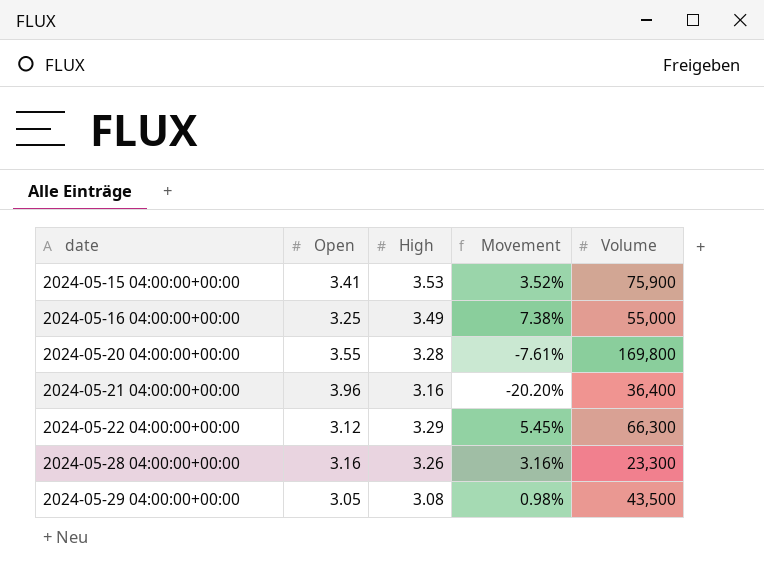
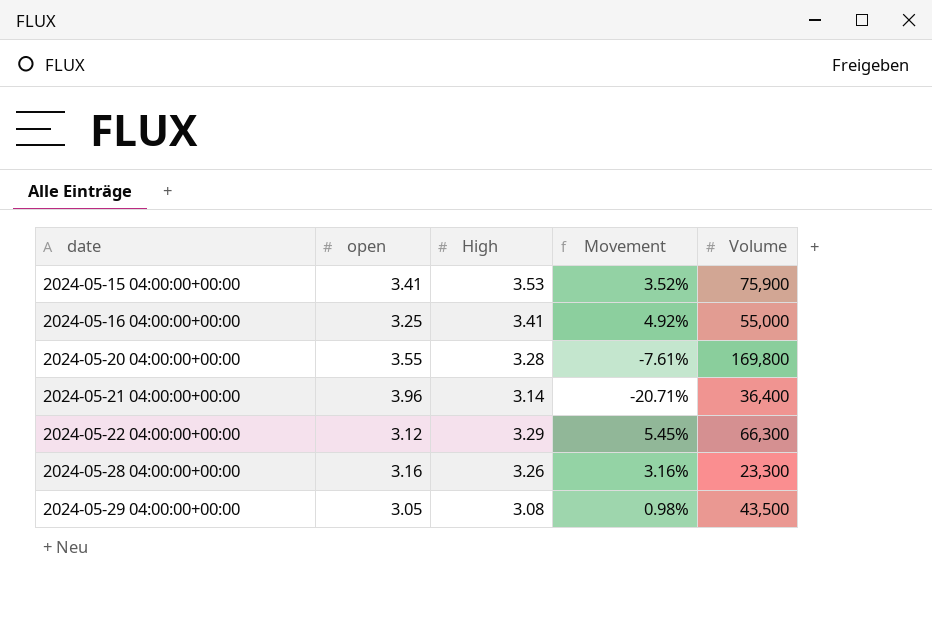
column name: Open -> open
2024-05-16 04:00:00+00:00 | High: 3.49 -> 3.41
2024-05-16 04:00:00+00:00 | Movement: 7.38% -> 4.92%
2024-05-21 04:00:00+00:00 | High: 3.16 -> 3.14
2024-05-21 04:00:00+00:00 | Movement: -20.20% -> -20.71%

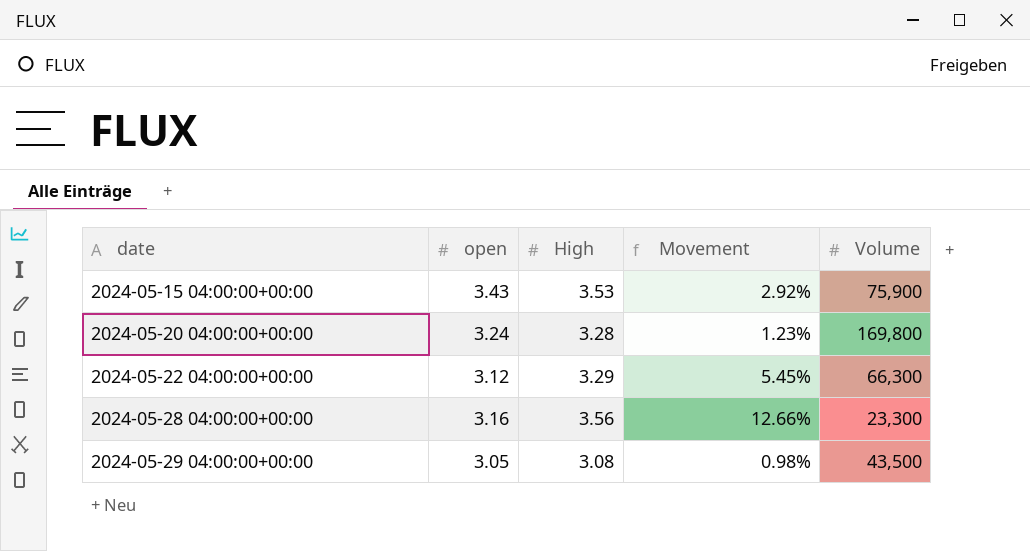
row 2024-05-16 04:00:00+00:00: 3.25 | 3.41 | 4.92% | 55,000 -> none
row 2024-05-21 04:00:00+00:00: 3.96 | 3.14 | -20.71% | 36,400 -> none
2024-05-15 04:00:00+00:00 | open: 3.41 -> 3.43
2024-05-15 04:00:00+00:00 | Movement: 3.52% -> 2.92%
2024-05-20 04:00:00+00:00 | open: 3.55 -> 3.24
2024-05-20 04:00:00+00:00 | Movement: -7.61% -> 1.23%
2024-05-28 04:00:00+00:00 | High: 3.26 -> 3.56
2024-05-28 04:00:00+00:00 | Movement: 3.16% -> 12.66%

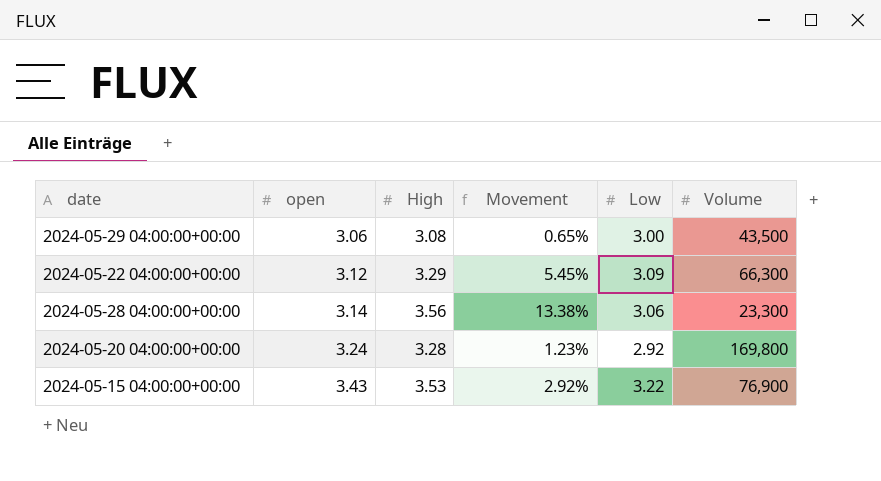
row order: date ascending -> open ascending
column Low | position: none -> 5
2024-05-29 04:00:00+00:00 | open: 3.05 -> 3.06
2024-05-29 04:00:00+00:00 | Movement: 0.98% -> 0.65%
2024-05-28 04:00:00+00:00 | open: 3.16 -> 3.14
2024-05-28 04:00:00+00:00 | Movement: 12.66% -> 13.38%
2024-05-15 04:00:00+00:00 | Volume: 75,900 -> 76,900

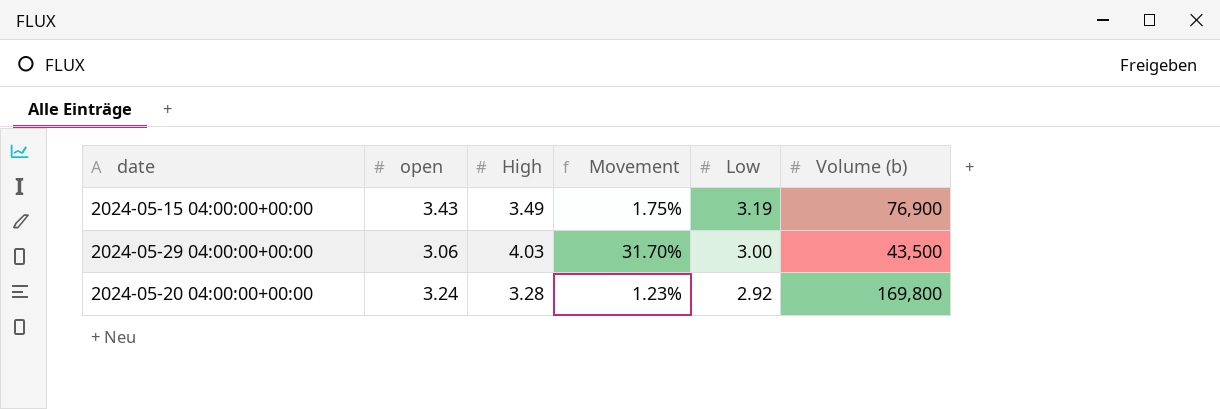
row order: open ascending -> Low descending
column name: Volume -> Volume (b)
row 2024-05-22 04:00:00+00:00: 3.12 | 3.29 | 5.45% | 3.09 | 66,300 -> none
row 2024-05-28 04:00:00+00:00: 3.14 | 3.56 | 13.38% | 3.06 | 23,300 -> none
2024-05-15 04:00:00+00:00 | High: 3.53 -> 3.49
2024-05-15 04:00:00+00:00 | Movement: 2.92% -> 1.75%
2024-05-15 04:00:00+00:00 | Low: 3.22 -> 3.19
2024-05-29 04:00:00+00:00 | High: 3.08 -> 4.03
2024-05-29 04:00:00+00:00 | Movement: 0.65% -> 31.70%

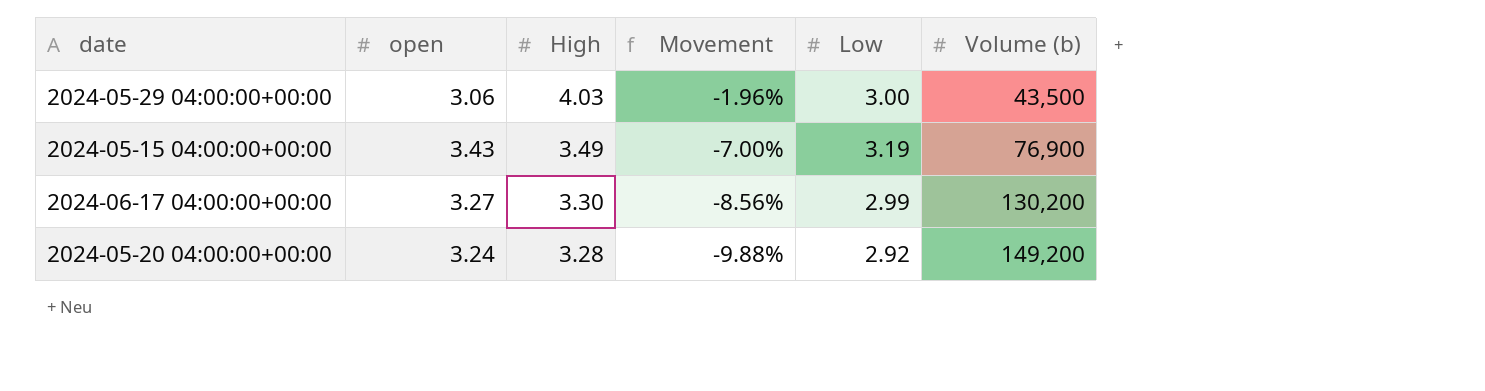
row order: Low descending -> High descending
column Movement | formula: ([High] - [open]) / [open] -> ([Low] - [open]) / [open]
row 2024-06-17 04:00:00+00:00: none -> 3.27 | 3.30 | -8.56% | 2.99 | 130,200
2024-05-20 04:00:00+00:00 | Volume (b): 169,800 -> 149,200

